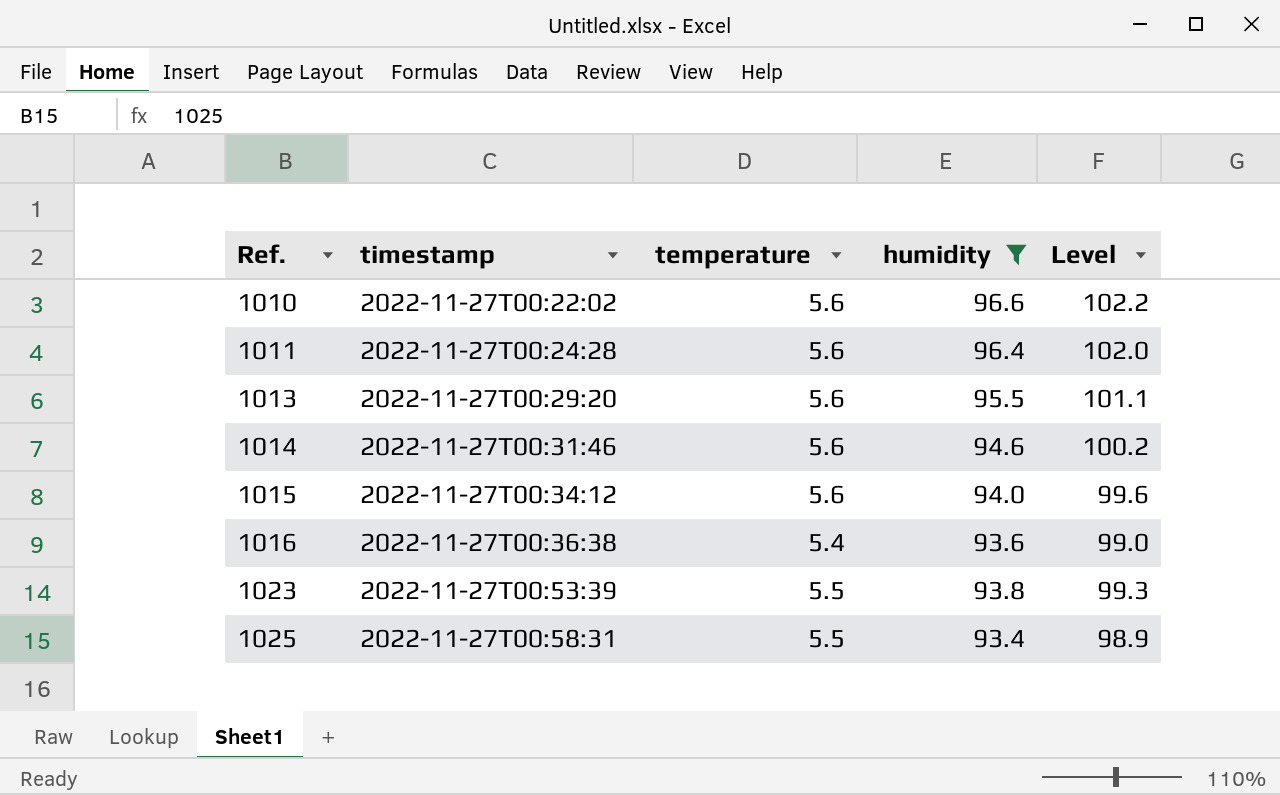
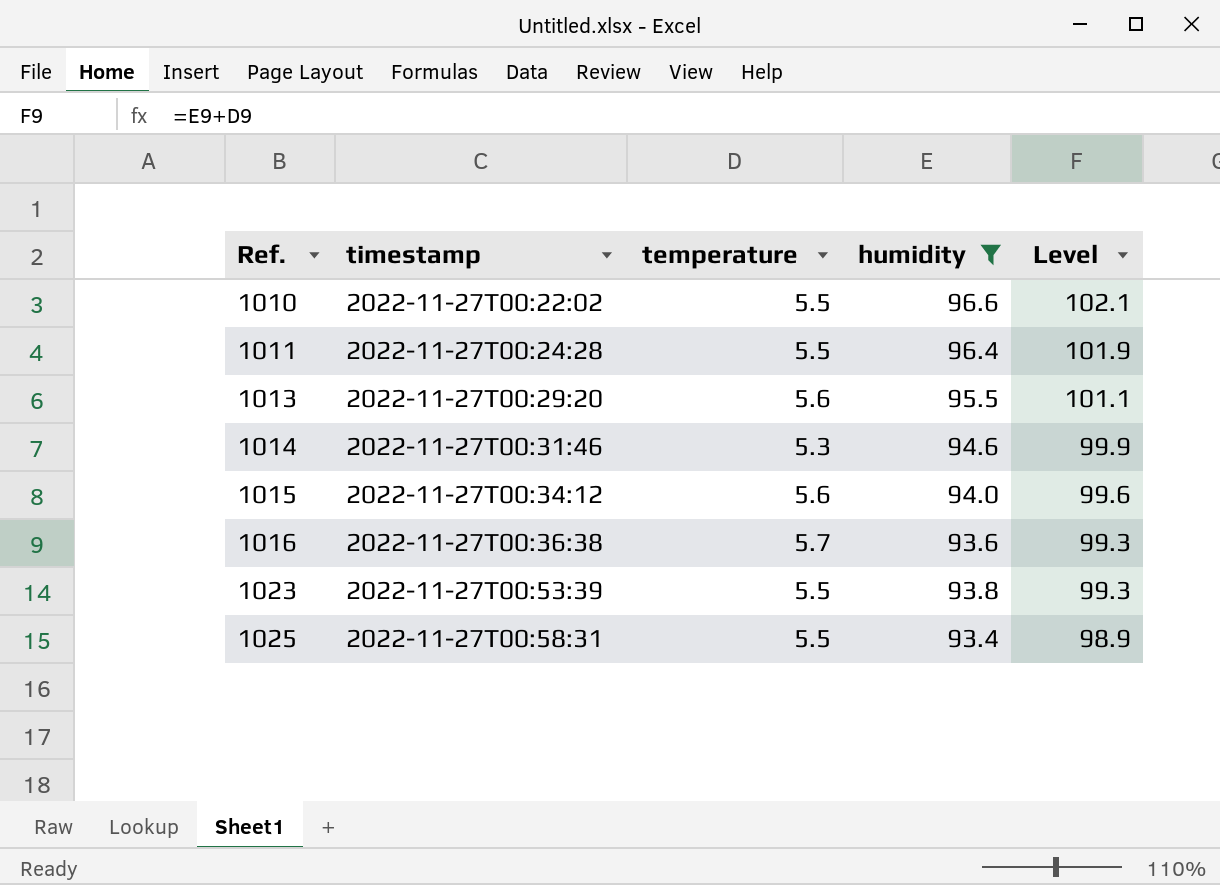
1010 | temperature: 5.6 -> 5.5
1010 | Level: 102.2 -> 102.1
1011 | temperature: 5.6 -> 5.5
1011 | Level: 102.0 -> 101.9
1014 | temperature: 5.6 -> 5.3
1014 | Level: 100.2 -> 99.9
1016 | temperature: 5.4 -> 5.7
1016 | Level: 99.0 -> 99.3

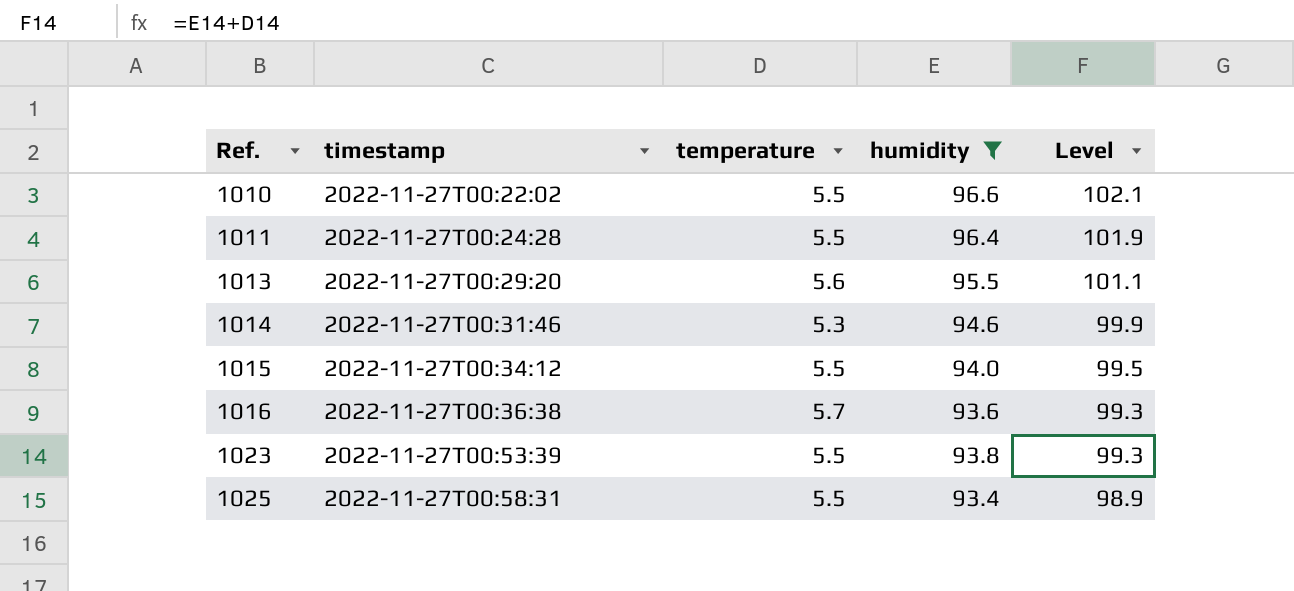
1015 | temperature: 5.6 -> 5.5
1015 | Level: 99.6 -> 99.5

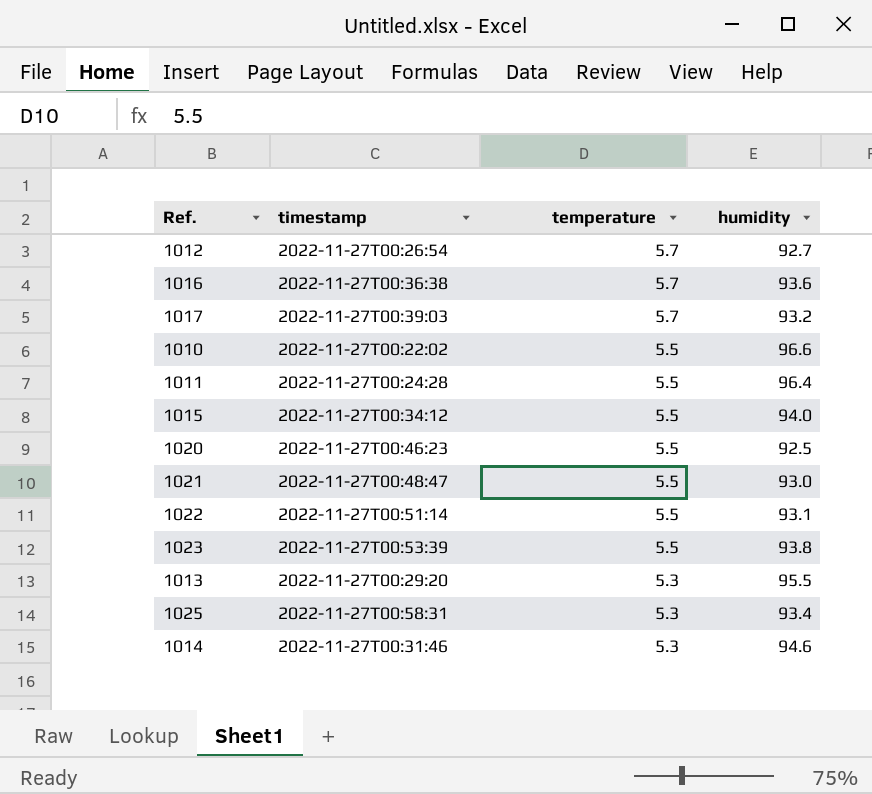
filter: humidity >= 93.4 -> none
row order: Ref. ascending -> temperature descending
column Level | formula: [temperature] + [humidity] -> none
1013 | temperature: 5.6 -> 5.3
1025 | temperature: 5.5 -> 5.3

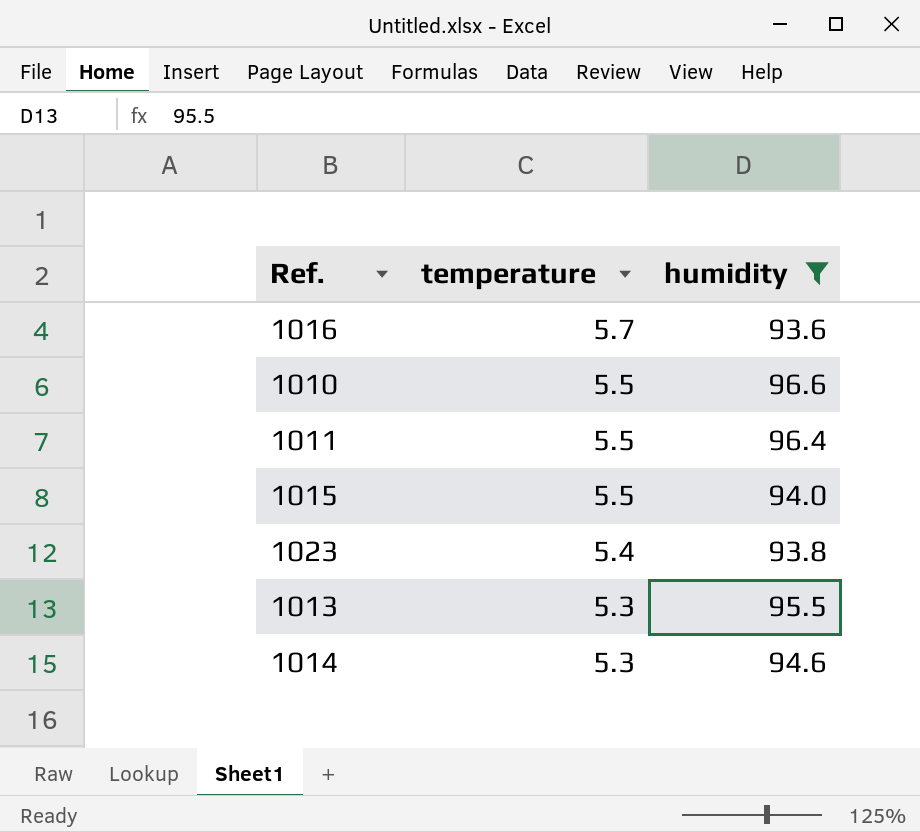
filter: none -> humidity >= 93.6
column timestamp | position: 2 -> none
1023 | temperature: 5.5 -> 5.4

